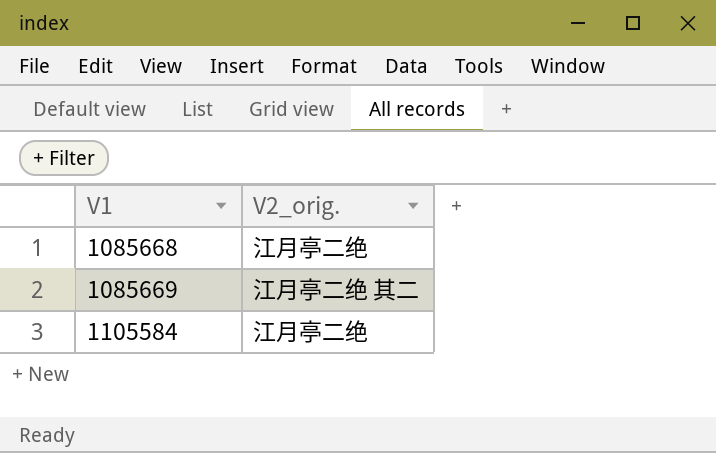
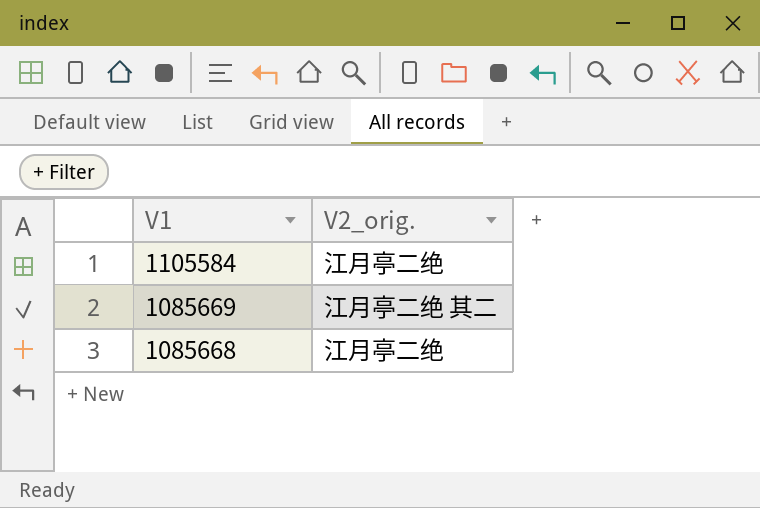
row order: V1 ascending -> V1 descending

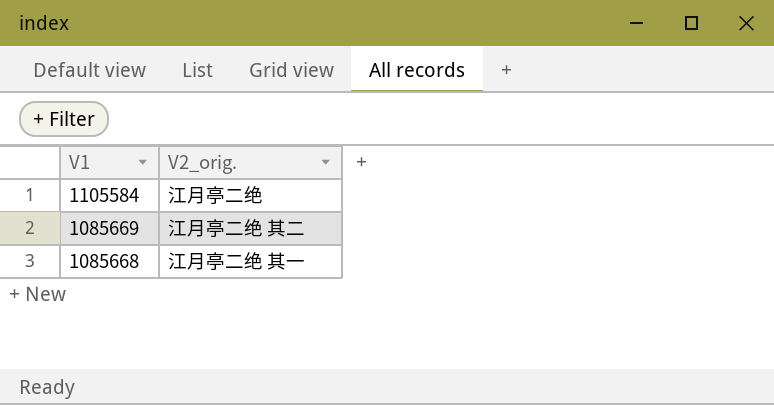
1085668 | V2_orig.: 江月亭二绝 -> 江月亭二绝 其一

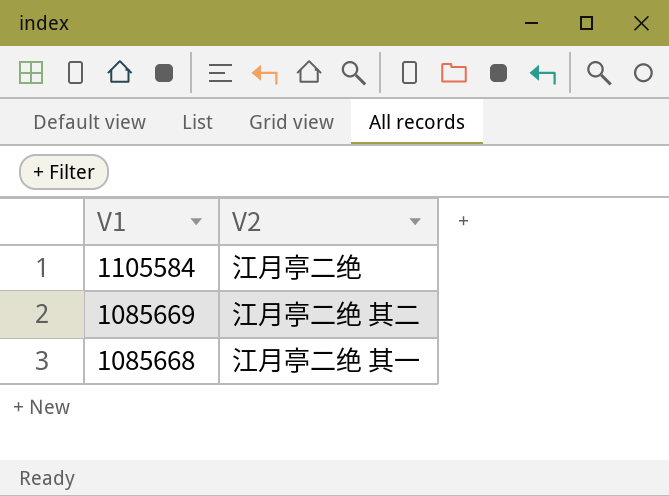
column name: V2_orig. -> V2

